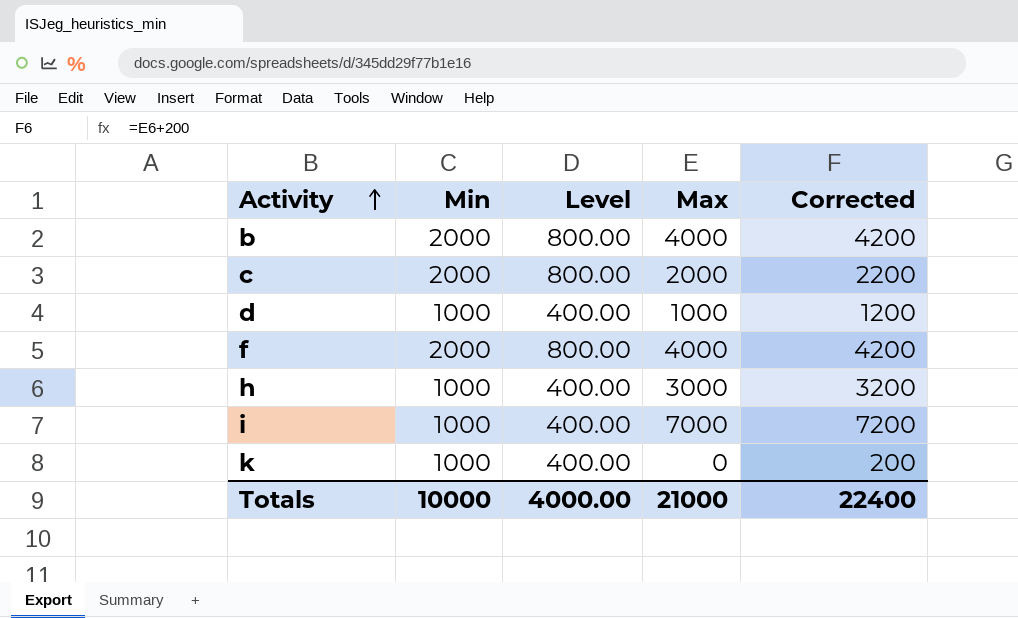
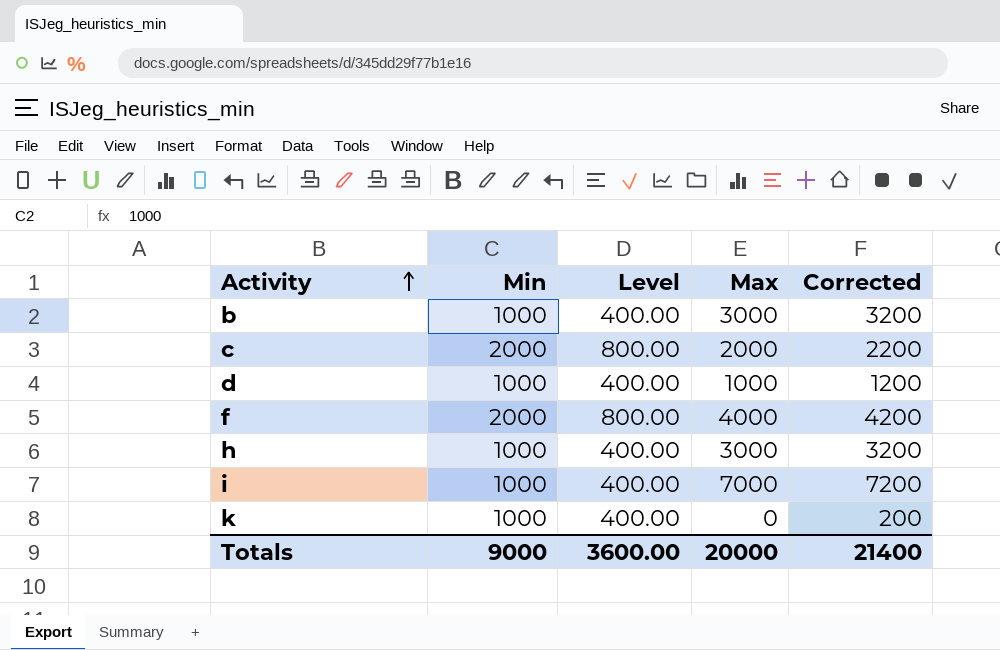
b | Min: 2000 -> 1000
b | Level: 800.00 -> 400.00
b | Max: 4000 -> 3000
b | Corrected: 4200 -> 3200
Totals | Min: 10000 -> 9000
Totals | Level: 4000.00 -> 3600.00
Totals | Max: 21000 -> 20000
Totals | Corrected: 22400 -> 21400

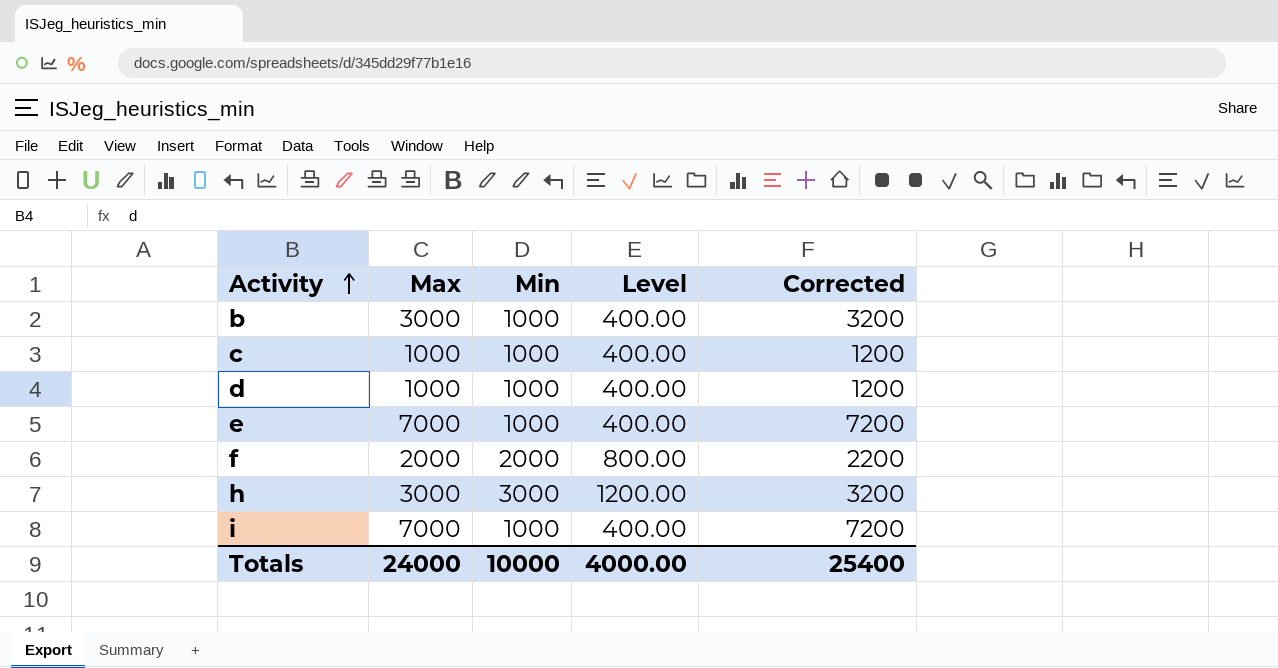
column Max | position: 4 -> 2
row k: 1000 | 400.00 | 0 | 200 -> none
c | Max: 2000 -> 1000
c | Min: 2000 -> 1000
c | Level: 800.00 -> 400.00
c | Corrected: 2200 -> 1200
row e: none -> 7000 | 1000 | 400.00 | 7200
f | Max: 4000 -> 2000
f | Corrected: 4200 -> 2200
h | Min: 1000 -> 3000
h | Level: 400.00 -> 1200.00
Totals | Max: 20000 -> 24000
Totals | Min: 9000 -> 10000
Totals | Level: 3600.00 -> 4000.00
Totals | Corrected: 21400 -> 25400

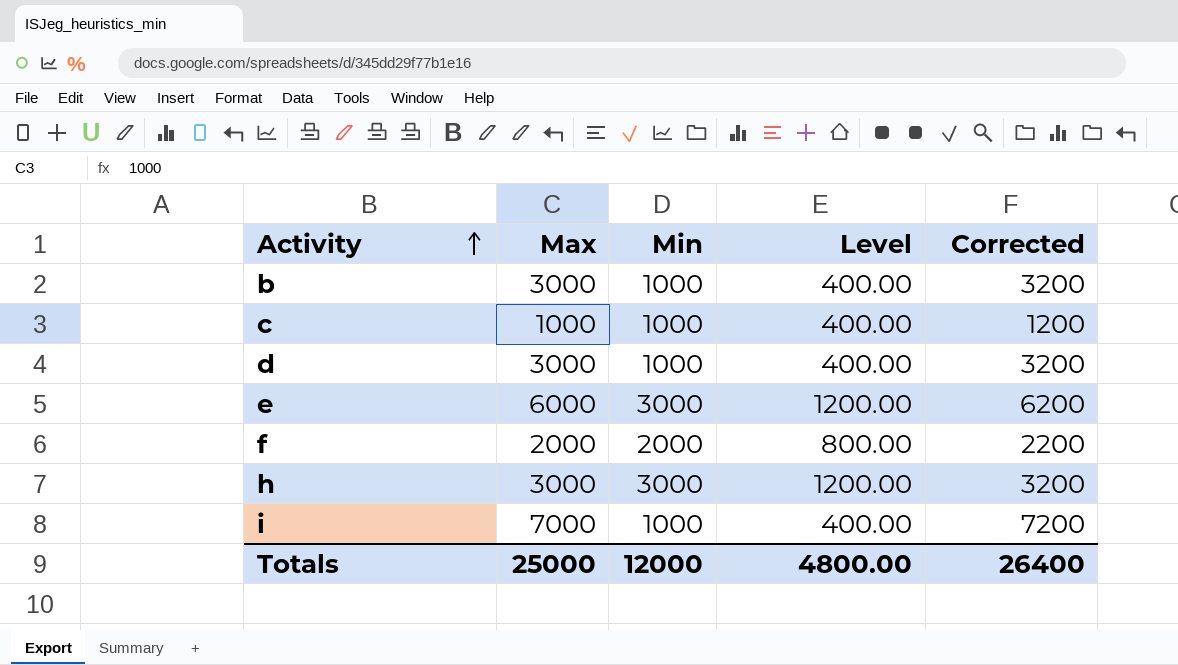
d | Max: 1000 -> 3000
d | Corrected: 1200 -> 3200
e | Max: 7000 -> 6000
e | Min: 1000 -> 3000
e | Level: 400.00 -> 1200.00
e | Corrected: 7200 -> 6200
Totals | Max: 24000 -> 25000
Totals | Min: 10000 -> 12000
Totals | Level: 4000.00 -> 4800.00
Totals | Corrected: 25400 -> 26400

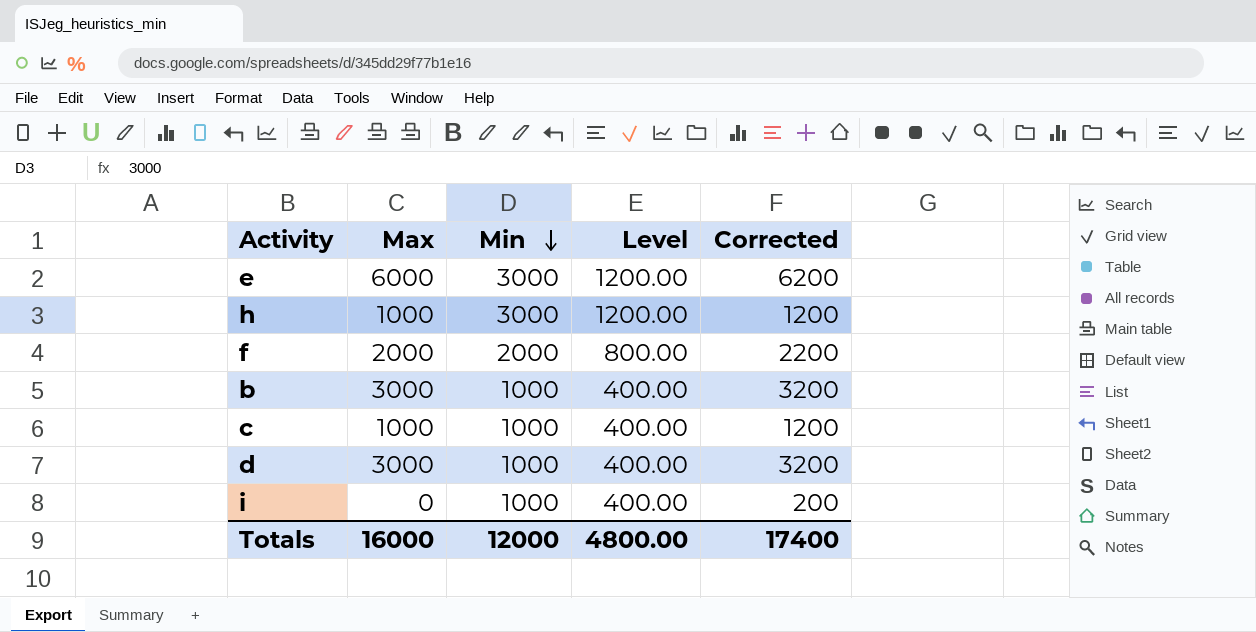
row order: Activity ascending -> Min descending
h | Max: 3000 -> 1000
h | Corrected: 3200 -> 1200
i | Max: 7000 -> 0
i | Corrected: 7200 -> 200
Totals | Max: 25000 -> 16000
Totals | Corrected: 26400 -> 17400

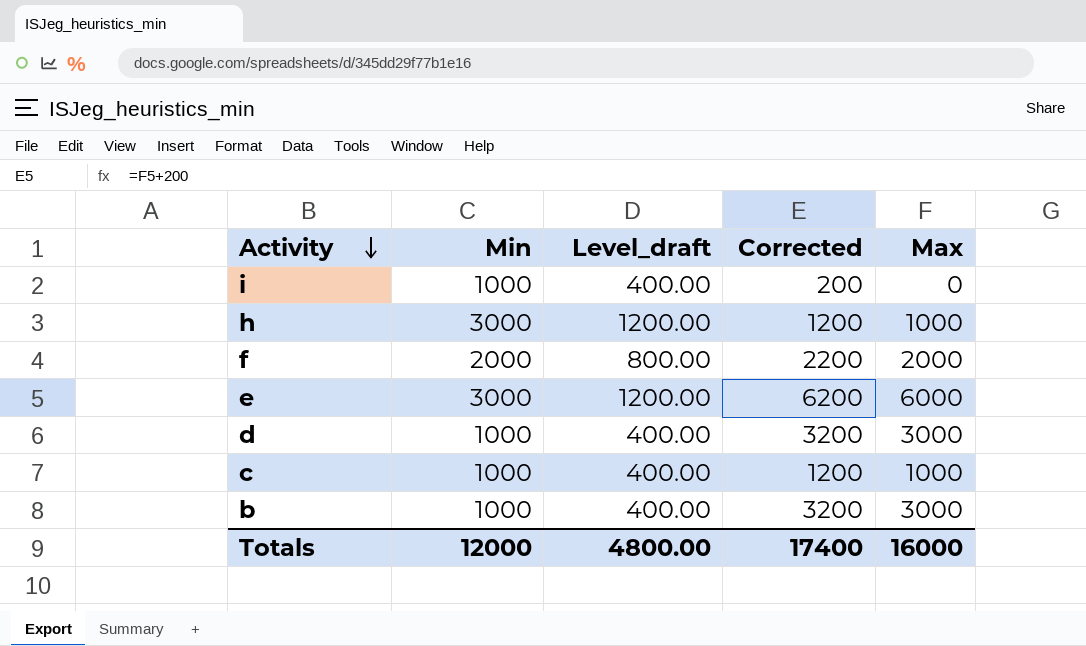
row order: Min descending -> Activity descending
column name: Level -> Level_draft
column Max | position: 2 -> 5

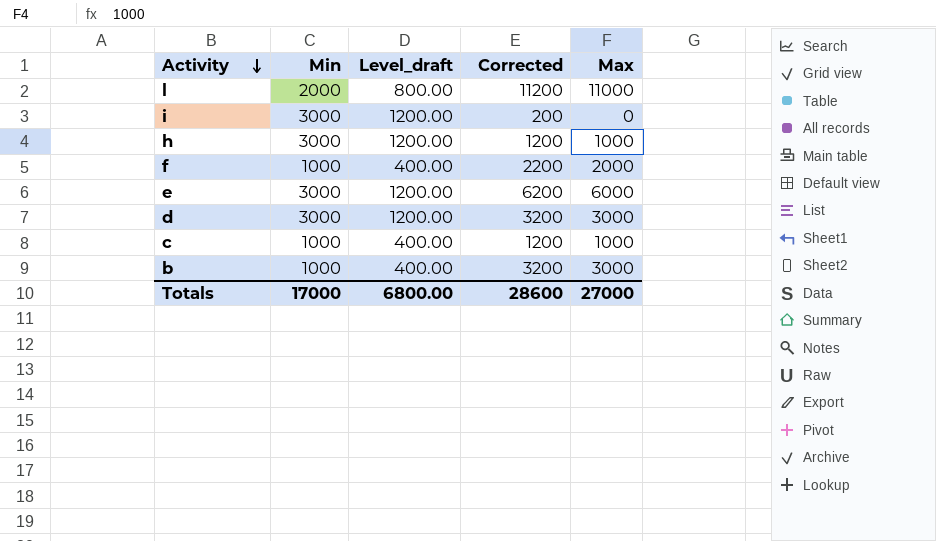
row l: none -> 2000 | 800.00 | 11200 | 11000
i | Min: 1000 -> 3000
i | Level_draft: 400.00 -> 1200.00
f | Min: 2000 -> 1000
f | Level_draft: 800.00 -> 400.00
d | Min: 1000 -> 3000
d | Level_draft: 400.00 -> 1200.00
Totals | Min: 12000 -> 17000
Totals | Level_draft: 4800.00 -> 6800.00
Totals | Corrected: 17400 -> 28600
Totals | Max: 16000 -> 27000

